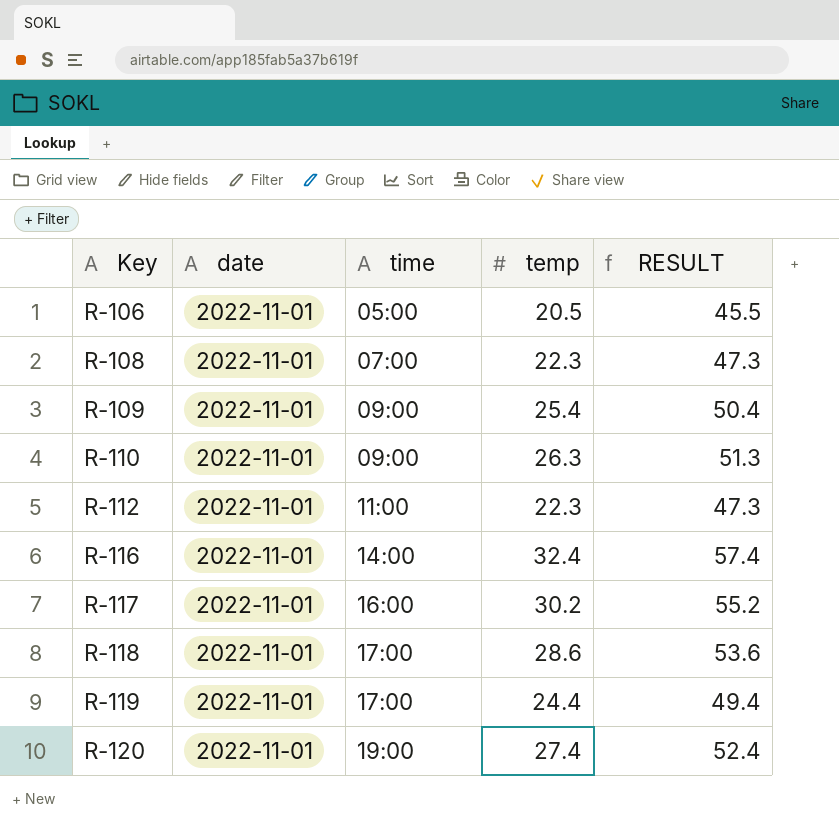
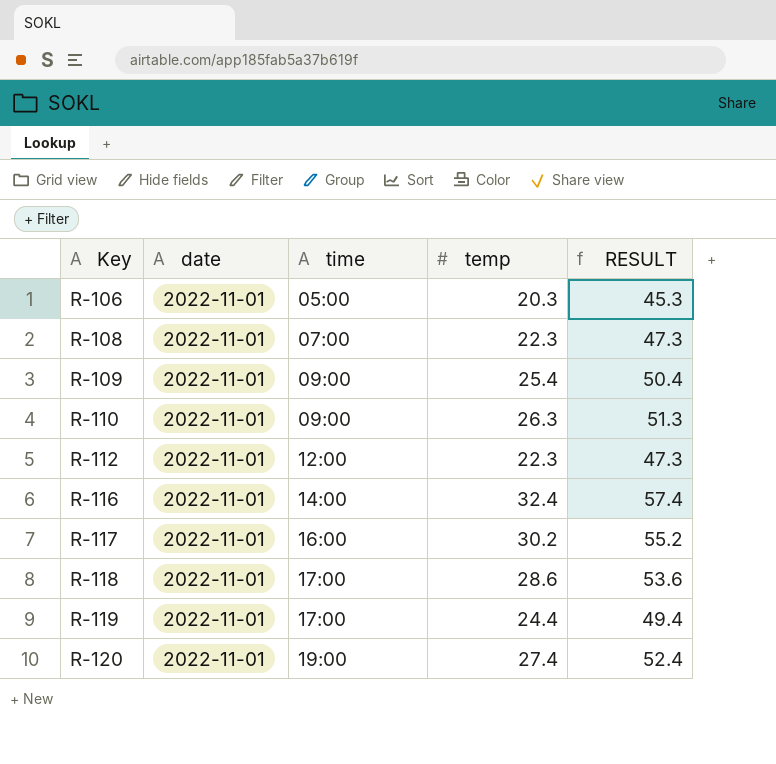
R-106 | temp: 20.5 -> 20.3
R-106 | RESULT: 45.5 -> 45.3
R-112 | time: 11:00 -> 12:00

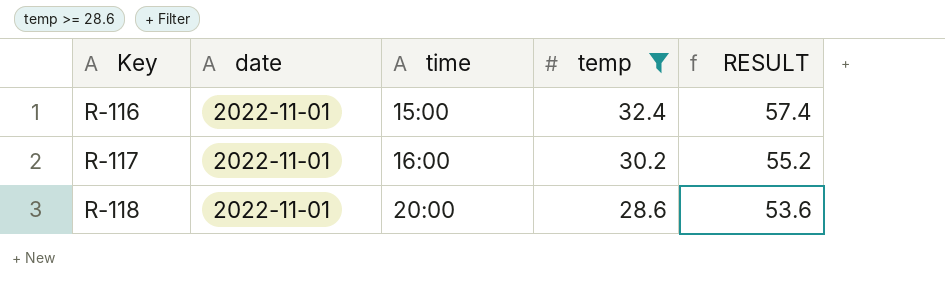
filter: none -> temp >= 28.6
R-116 | time: 14:00 -> 15:00
R-118 | time: 17:00 -> 20:00

